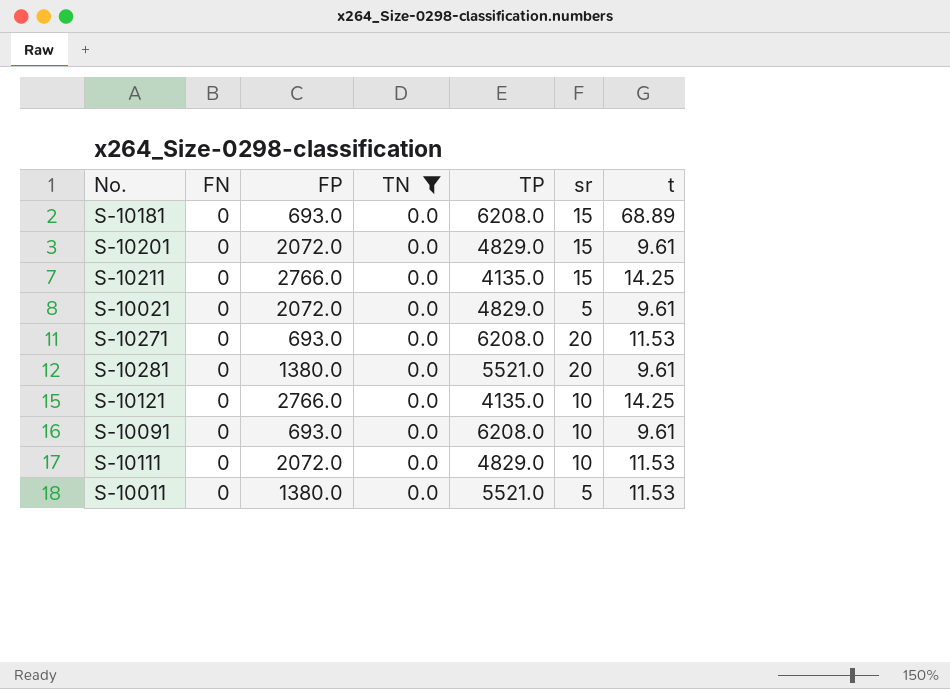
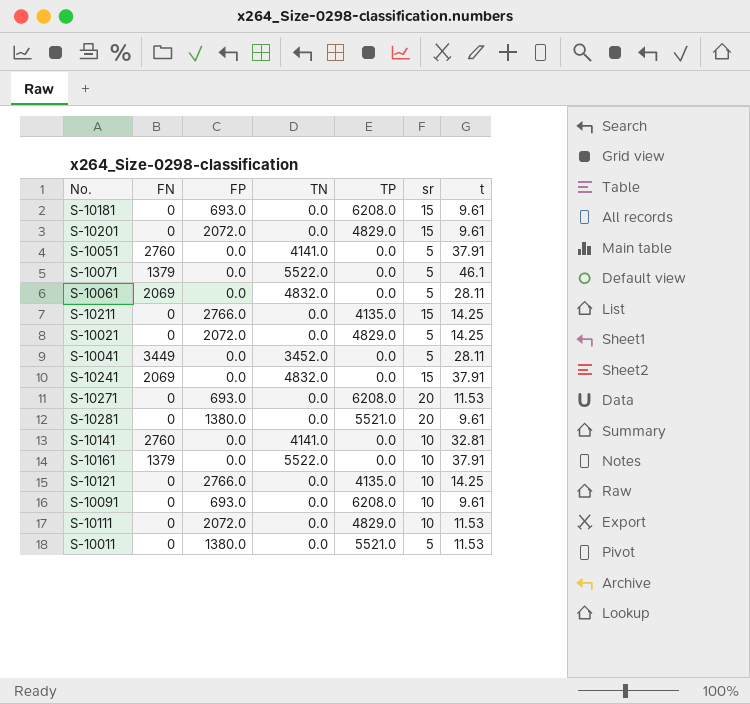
filter: TN = 0.0 -> none
S-10181 | t: 68.89 -> 9.61
S-10021 | t: 9.61 -> 14.25

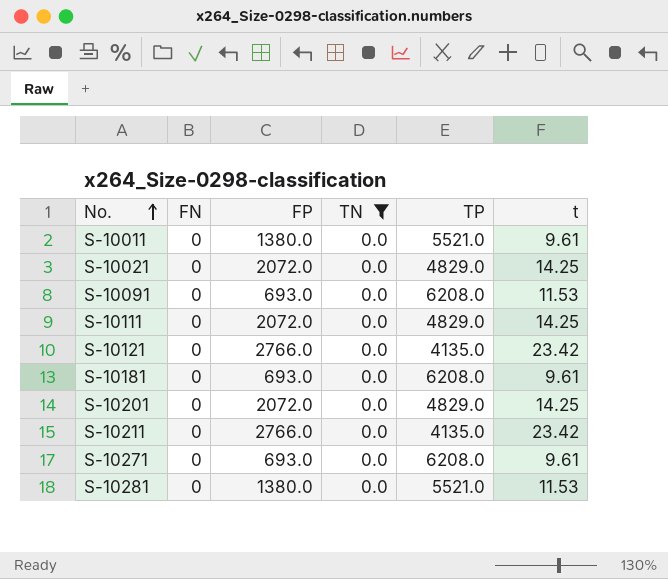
filter: none -> TN = 0.0
row order: none -> No. ascending
column sr | position: 6 -> none
S-10011 | t: 11.53 -> 9.61
S-10091 | t: 9.61 -> 11.53
S-10111 | t: 11.53 -> 14.25
S-10121 | t: 14.25 -> 23.42
S-10201 | t: 9.61 -> 14.25
S-10211 | t: 14.25 -> 23.42
S-10271 | t: 11.53 -> 9.61
S-10281 | t: 9.61 -> 11.53

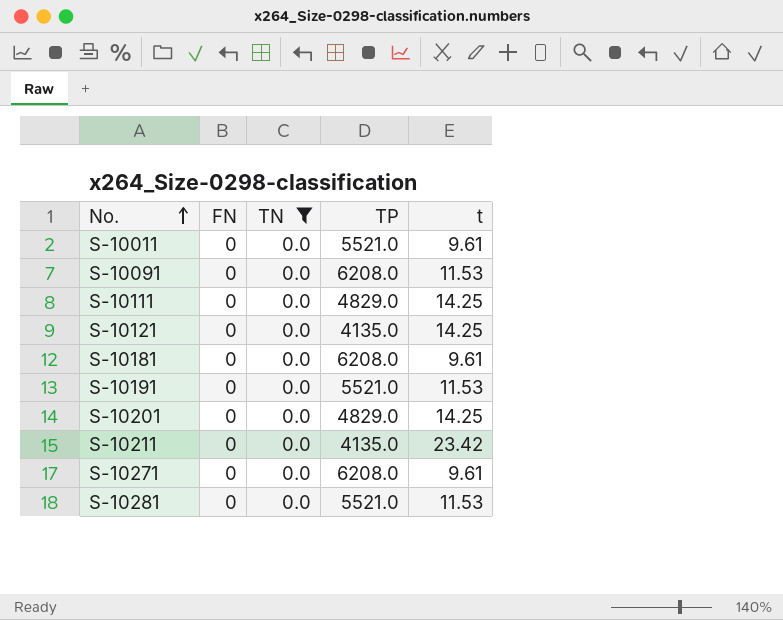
column FP | position: 3 -> none
row S-10021: 0 | 2072.0 | 0.0 | 4829.0 | 14.25 -> none
S-10121 | t: 23.42 -> 14.25
row S-10191: none -> 0 | 0.0 | 5521.0 | 11.53

